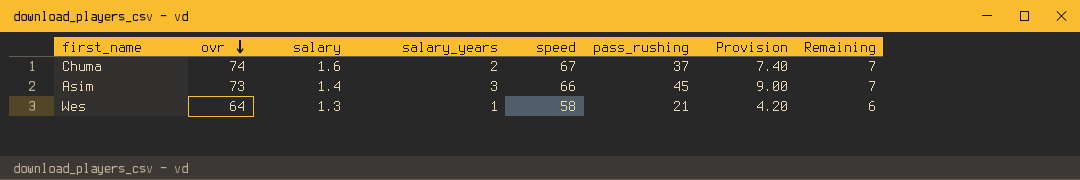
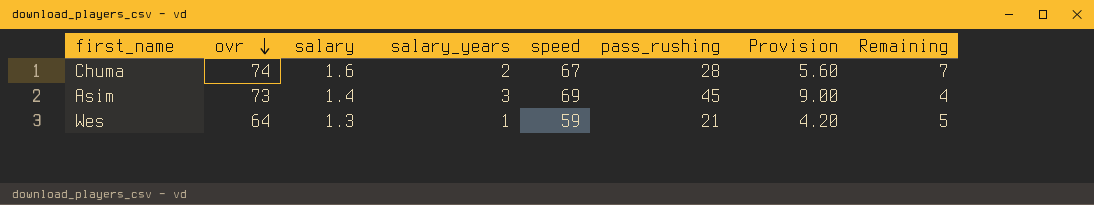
Chuma | pass_rushing: 37 -> 28
Chuma | Provision: 7.40 -> 5.60
Asim | speed: 66 -> 69
Asim | Remaining: 7 -> 4
Wes | speed: 58 -> 59
Wes | Remaining: 6 -> 5

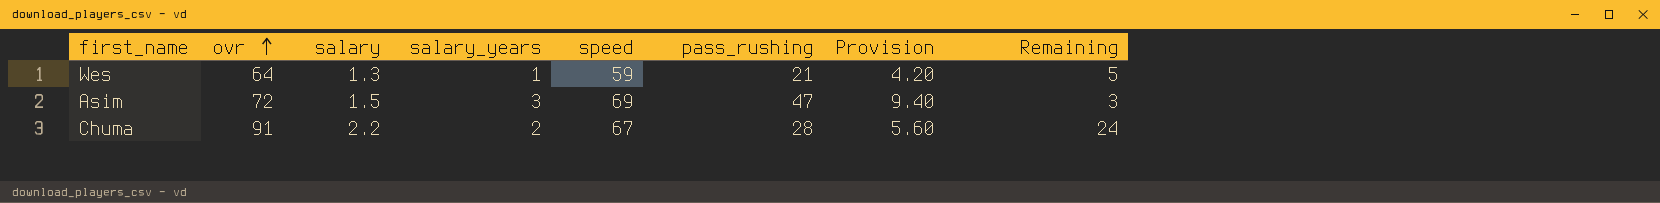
row order: ovr descending -> ovr ascending
Asim | ovr: 73 -> 72
Asim | salary: 1.4 -> 1.5
Asim | pass_rushing: 45 -> 47
Asim | Provision: 9.00 -> 9.40
Asim | Remaining: 4 -> 3
Chuma | ovr: 74 -> 91
Chuma | salary: 1.6 -> 2.2
Chuma | Remaining: 7 -> 24

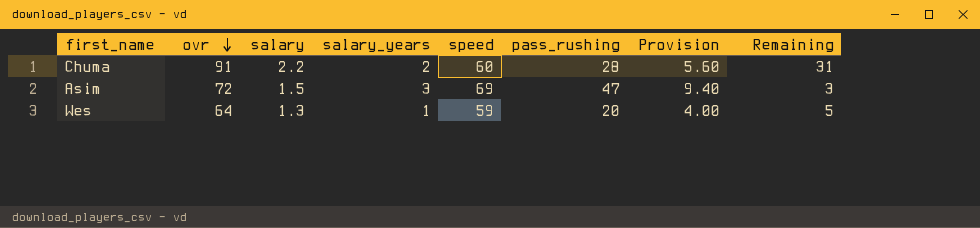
row order: ovr ascending -> ovr descending
Chuma | speed: 67 -> 60
Chuma | Remaining: 24 -> 31
Wes | pass_rushing: 21 -> 20
Wes | Provision: 4.20 -> 4.00

